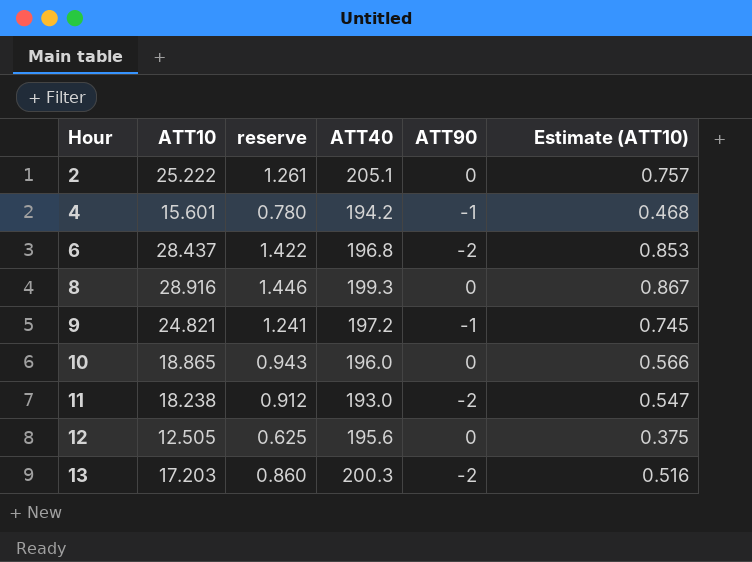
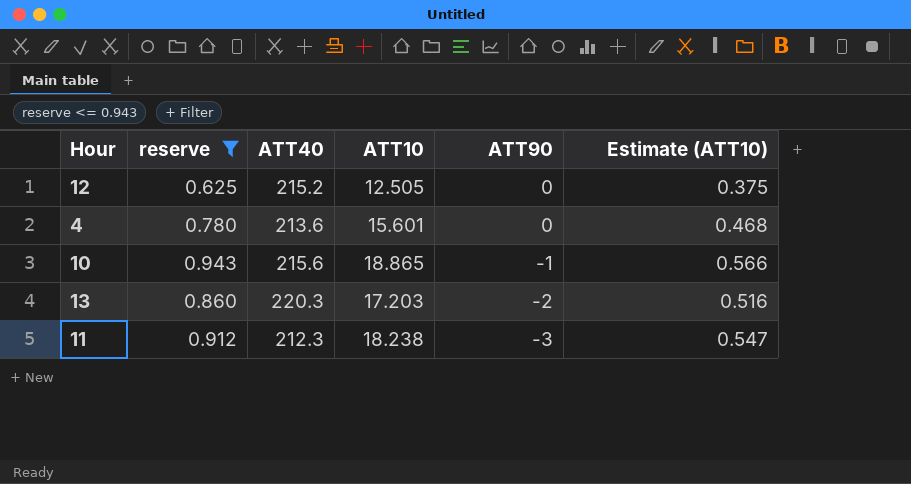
filter: none -> reserve <= 0.943
row order: Hour ascending -> ATT90 descending
column ATT10 | position: 2 -> 4
12 | ATT40: 195.6 -> 215.2
4 | ATT40: 194.2 -> 213.6
4 | ATT90: -1 -> 0
10 | ATT40: 196.0 -> 215.6
10 | ATT90: 0 -> -1
13 | ATT40: 200.3 -> 220.3
11 | ATT40: 193.0 -> 212.3
11 | ATT90: -2 -> -3

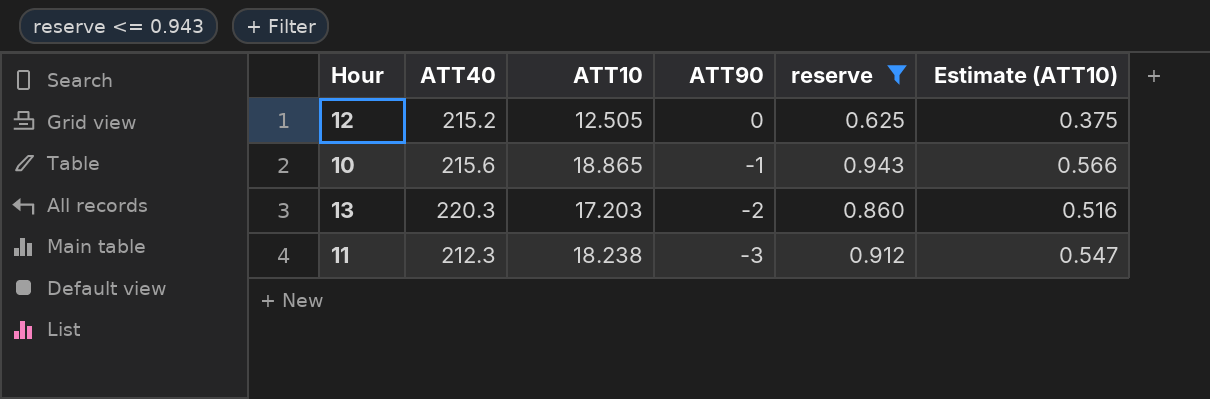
column reserve | position: 2 -> 5
row 4: 0.780 | 213.6 | 15.601 | 0 | 0.468 -> none

